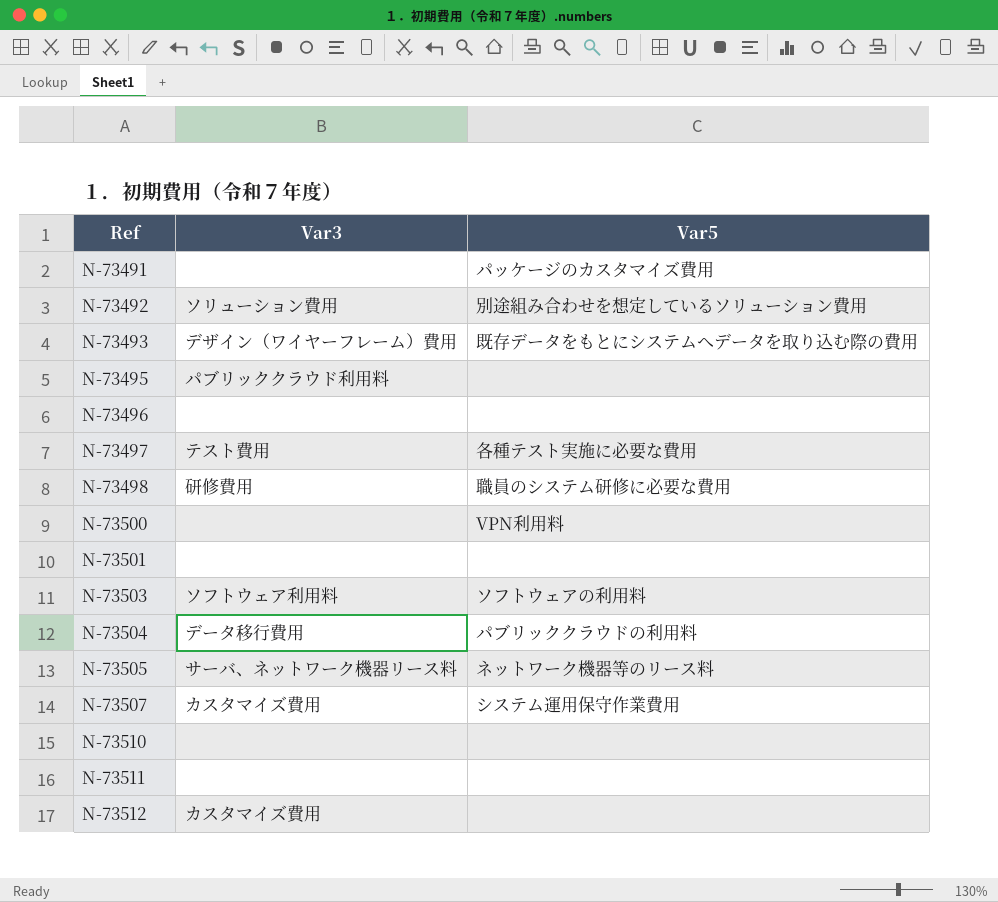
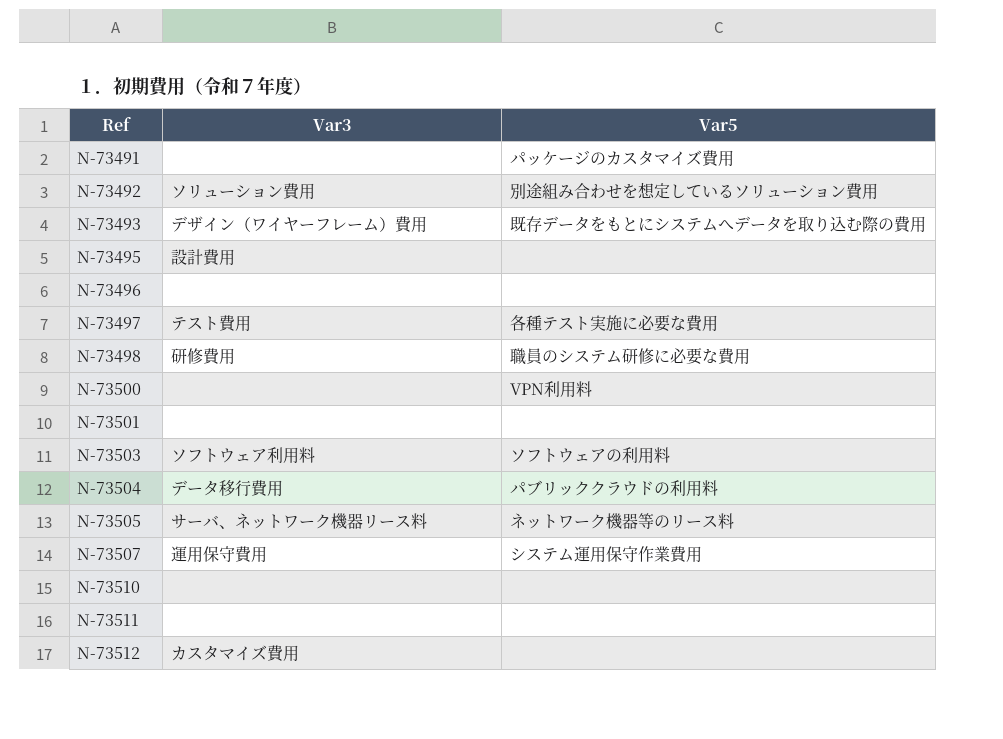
N-73495 | Var3: パブリッククラウド利用料 -> 設計費用
N-73507 | Var3: カスタマイズ費用 -> 運用保守費用

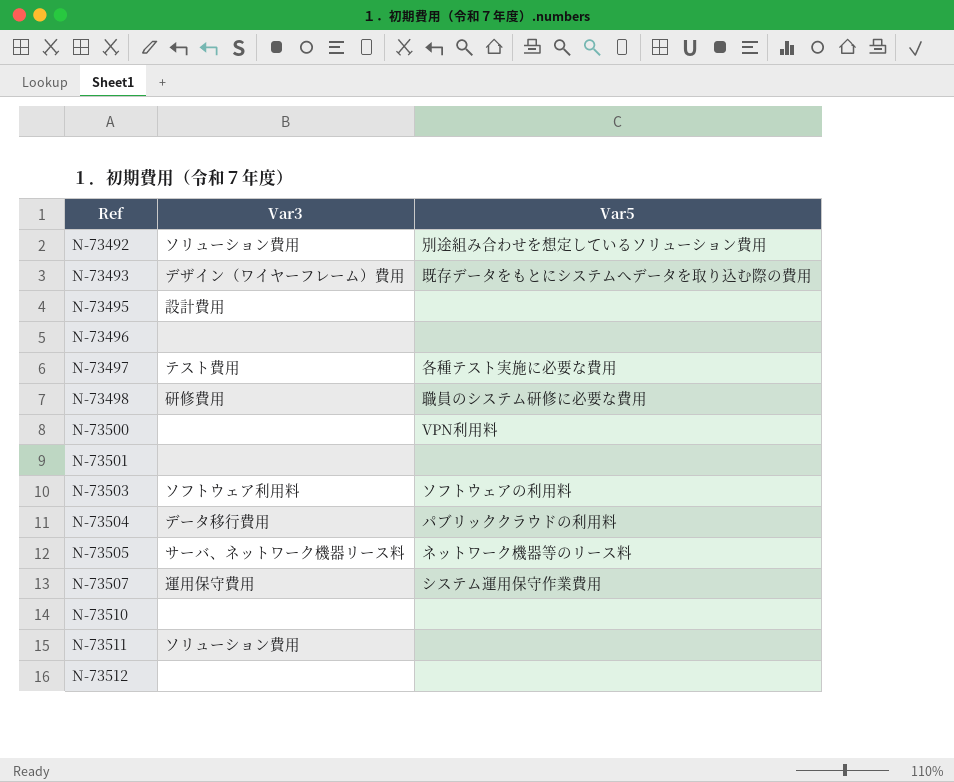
row N-73491: none | パッケージのカスタマイズ費用 -> none
N-73511 | Var3: none -> ソリューション費用
N-73512 | Var3: カスタマイズ費用 -> none

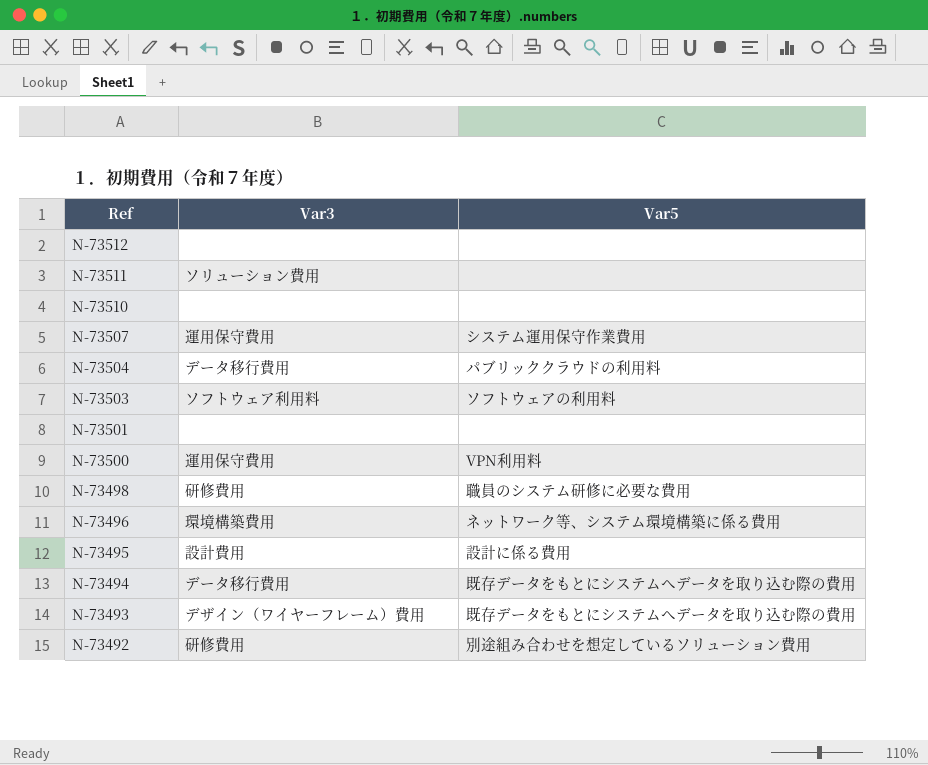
row order: Ref ascending -> Ref descending
row N-73497: テスト費用 | 各種テスト実施に必要な費用 -> none
row N-73505: サーバ、ネットワーク機器リース料 | ネットワーク機器等のリース料 -> none
N-73500 | Var3: none -> 運用保守費用
N-73496 | Var3: none -> 環境構築費用
N-73496 | Var5: none -> ネットワーク等、システム環境構築に係る費用
N-73495 | Var5: none -> 設計に係る費用
row N-73494: none -> データ移行費用 | 既存データをもとにシステムへデータを取り込む際の費用
N-73492 | Var3: ソリューション費用 -> 研修費用

